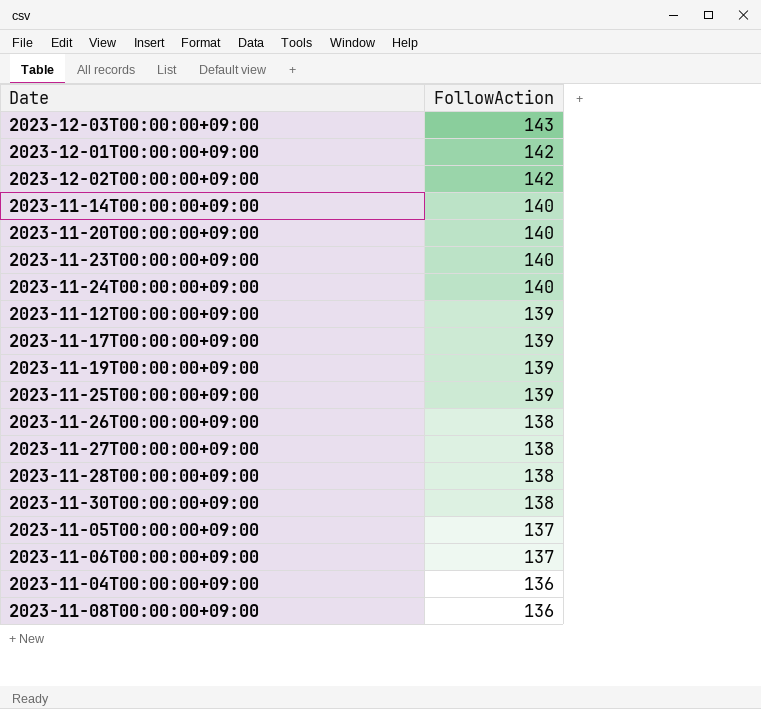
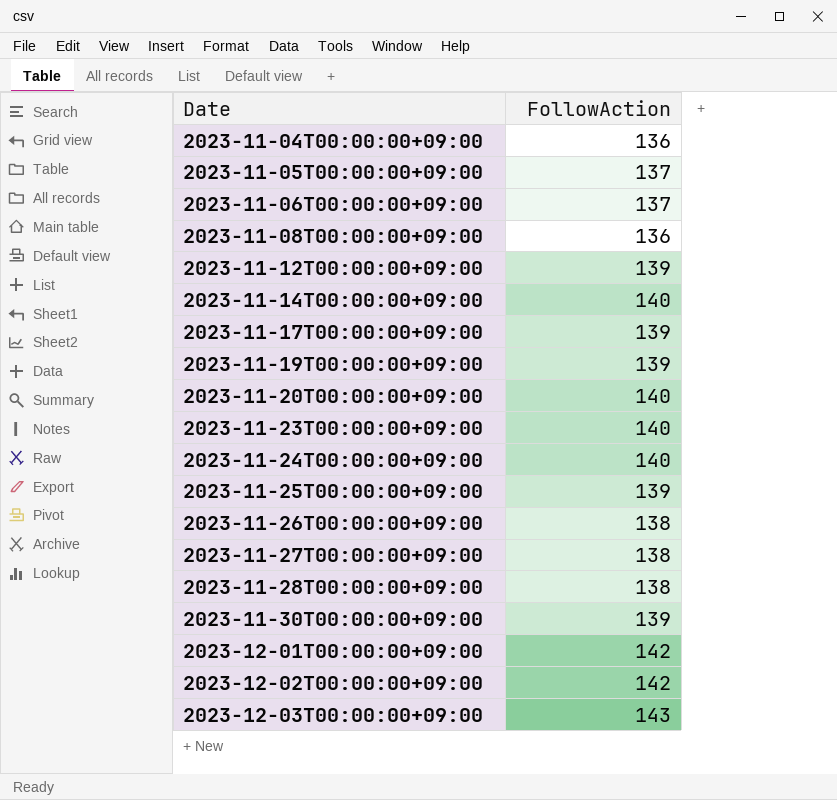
row order: FollowAction descending -> Date ascending
2023-11-30T00:00:00+09:00 | FollowAction: 138 -> 139

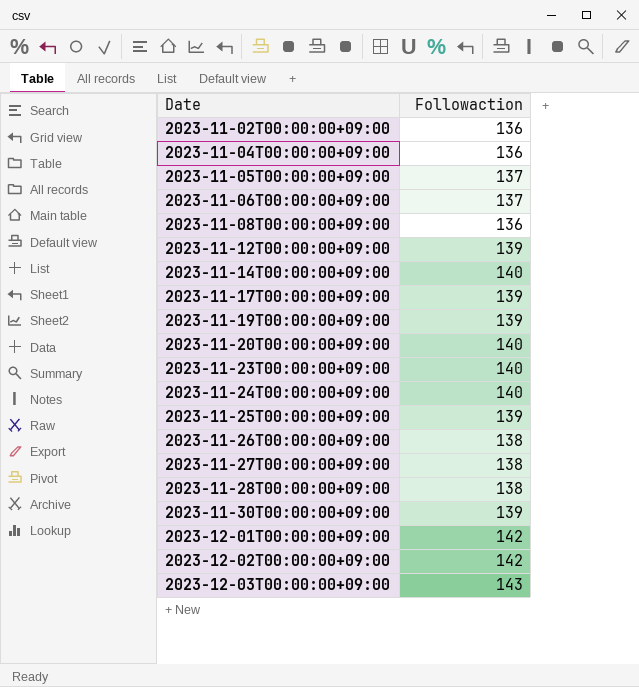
column name: FollowAction -> Followaction
row 2023-11-02T00:00:00+09:00: none -> 136

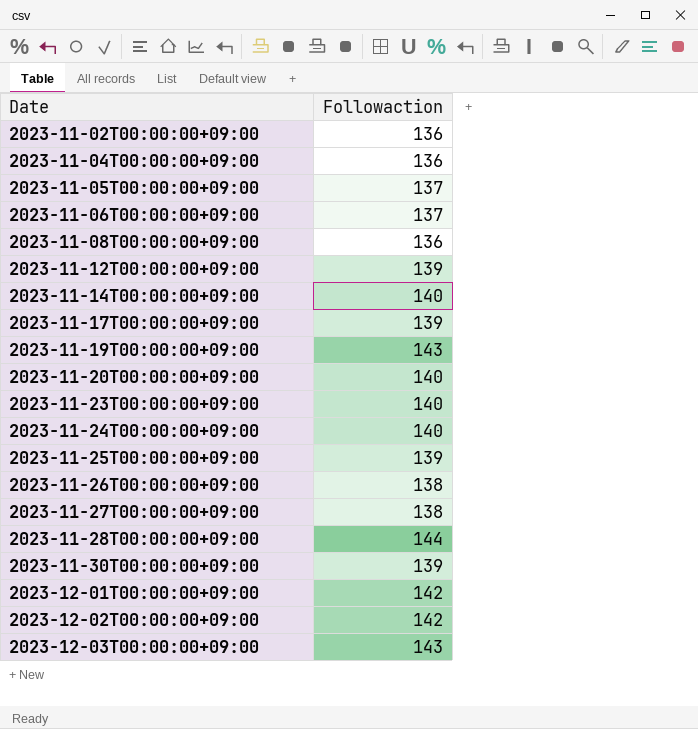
2023-11-19T00:00:00+09:00 | Followaction: 139 -> 143
2023-11-28T00:00:00+09:00 | Followaction: 138 -> 144

